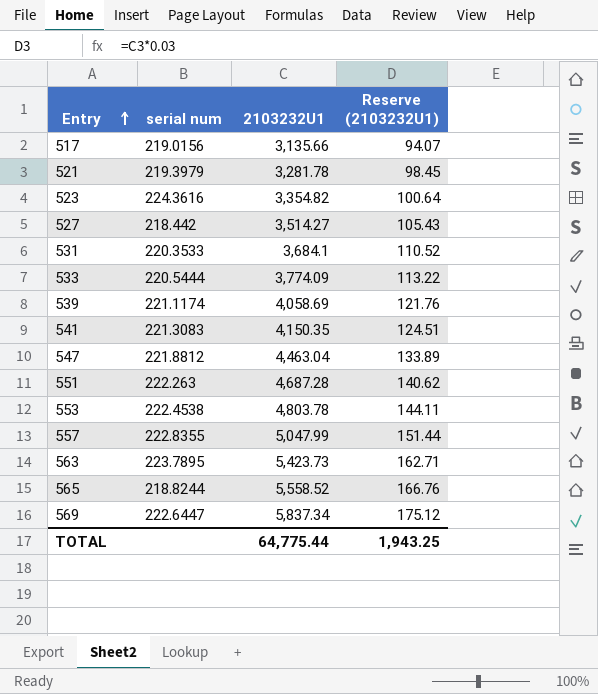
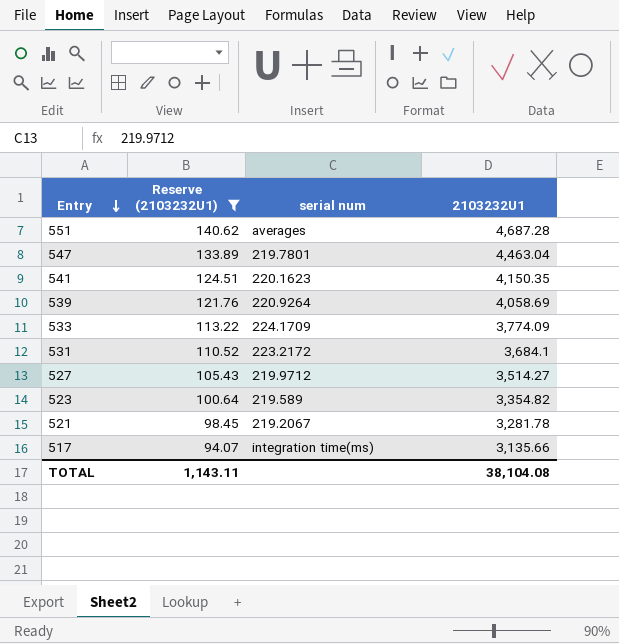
filter: none -> Reserve (2103232U1) <= 140.62
row order: Entry ascending -> Entry descending
column Reserve (2103232U1) | position: 4 -> 2
551 | serial num: 222.263 -> averages
547 | serial num: 221.8812 -> 219.7801
541 | serial num: 221.3083 -> 220.1623
539 | serial num: 221.1174 -> 220.9264
533 | serial num: 220.5444 -> 224.1709
531 | serial num: 220.3533 -> 223.2172
527 | serial num: 218.442 -> 219.9712
523 | serial num: 224.3616 -> 219.589
521 | serial num: 219.3979 -> 219.2067
517 | serial num: 219.0156 -> integration time(ms)
TOTAL | Reserve (2103232U1): 1,943.25 -> 1,143.11
TOTAL | 2103232U1: 64,775.44 -> 38,104.08

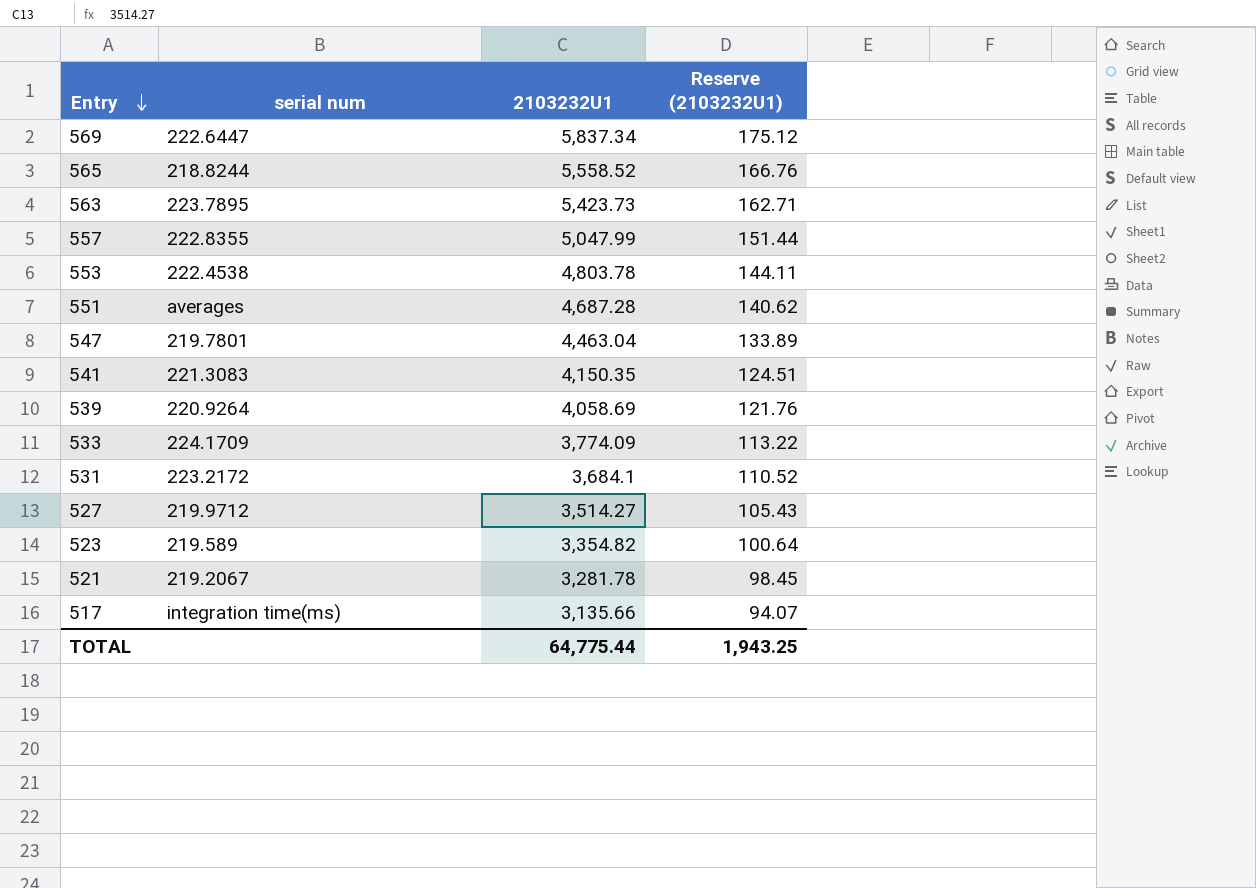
filter: Reserve (2103232U1) <= 140.62 -> none
column Reserve (2103232U1) | position: 2 -> 4
541 | serial num: 220.1623 -> 221.3083
TOTAL | 2103232U1: 38,104.08 -> 64,775.44
TOTAL | Reserve (2103232U1): 1,143.11 -> 1,943.25

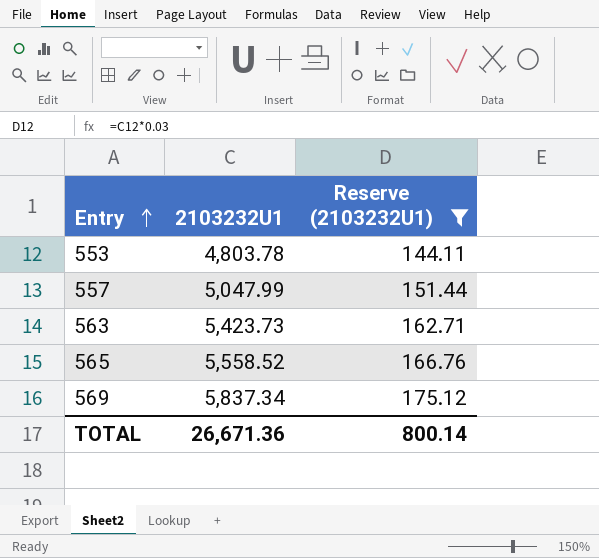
filter: none -> Reserve (2103232U1) >= 144.11
row order: Entry descending -> Entry ascending
column serial num | position: 2 -> none
TOTAL | 2103232U1: 64,775.44 -> 26,671.36
TOTAL | Reserve (2103232U1): 1,943.25 -> 800.14

